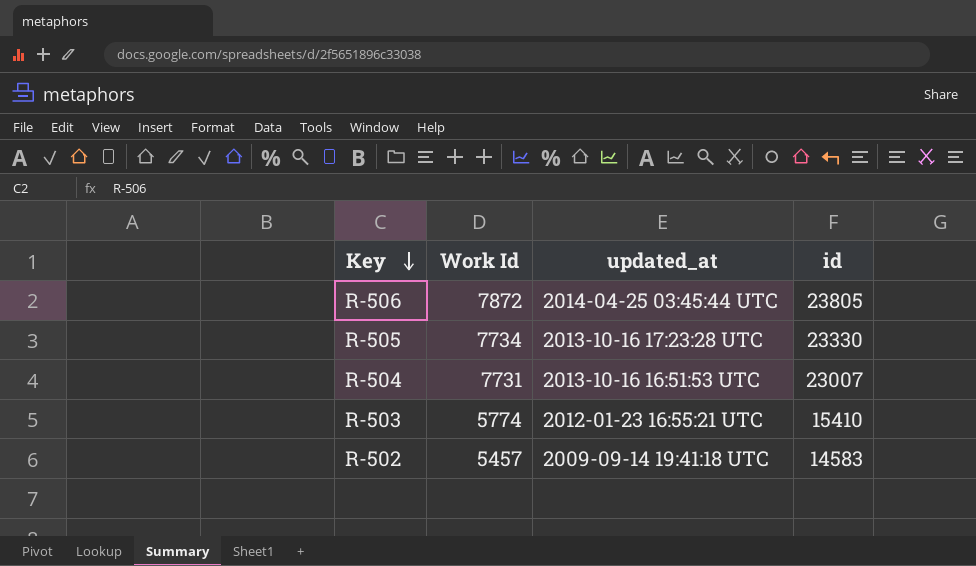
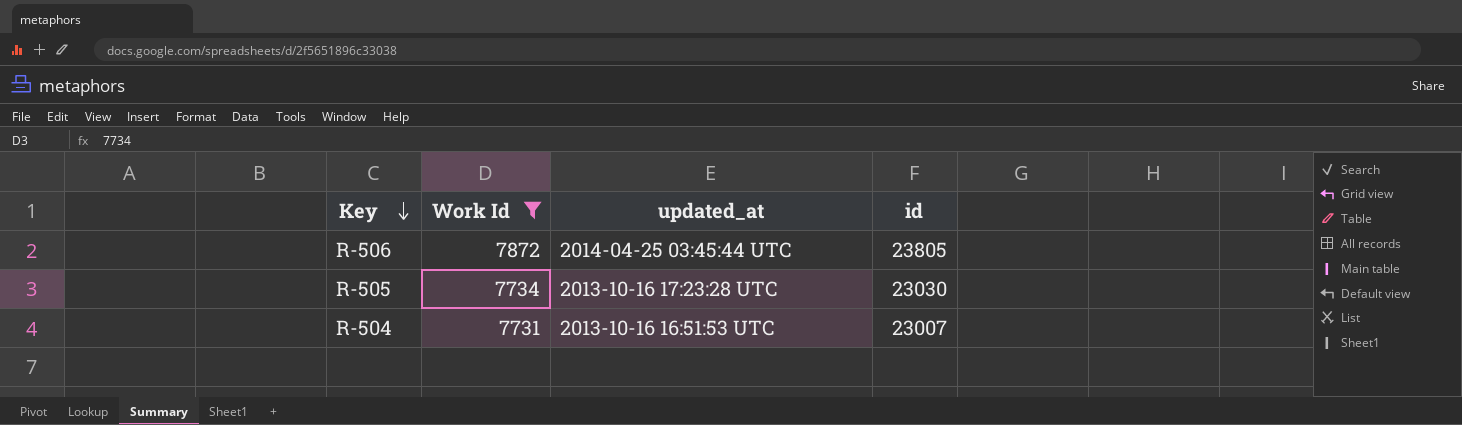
filter: none -> Work Id >= 7731
R-505 | id: 23330 -> 23030

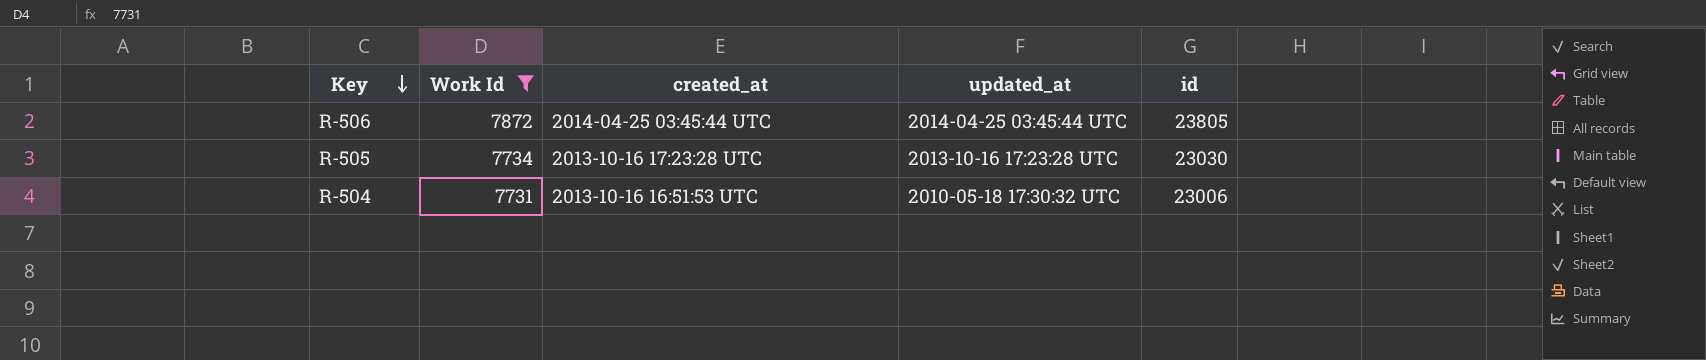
column created_at | position: none -> 3
R-504 | updated_at: 2013-10-16 16:51:53 UTC -> 2010-05-18 17:30:32 UTC
R-504 | id: 23007 -> 23006

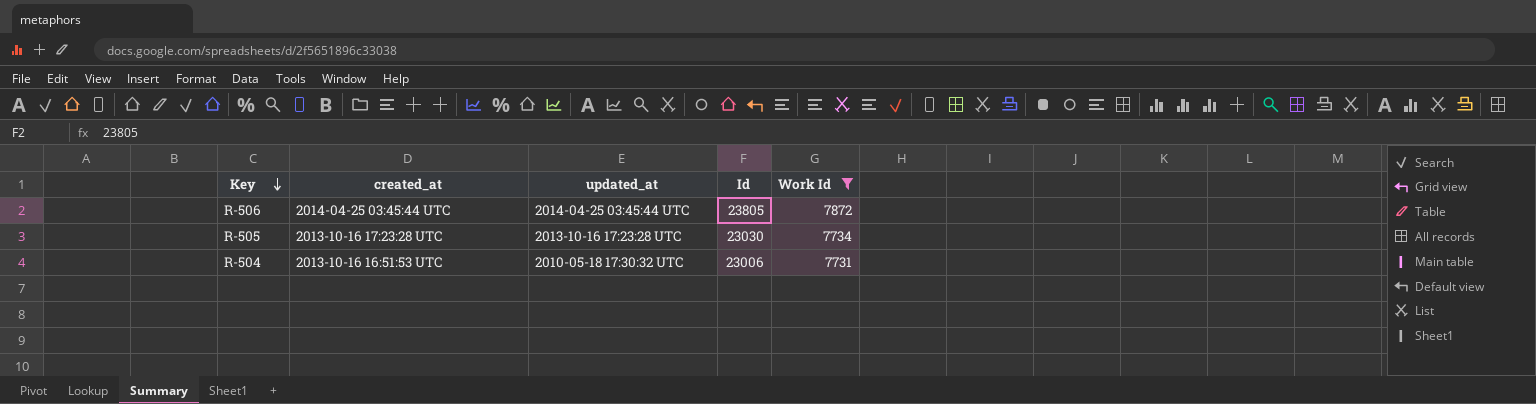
column name: id -> Id
column Work Id | position: 2 -> 5

